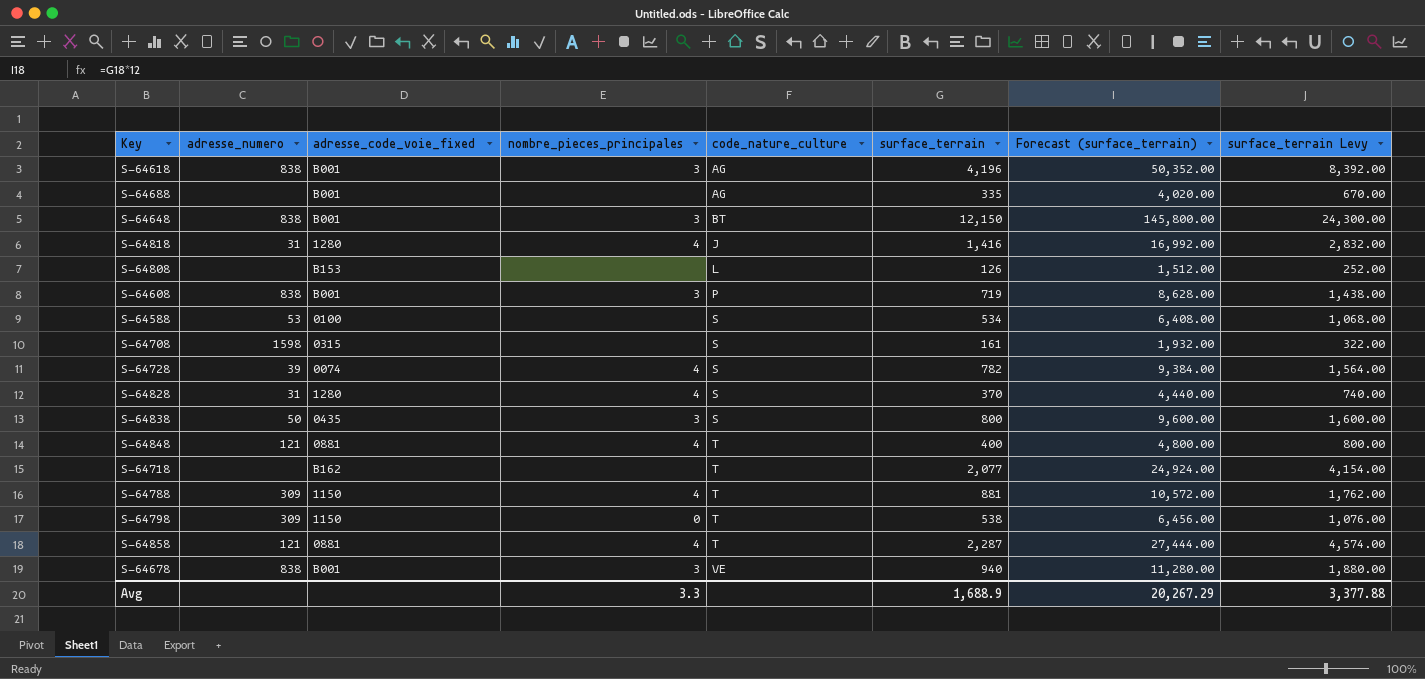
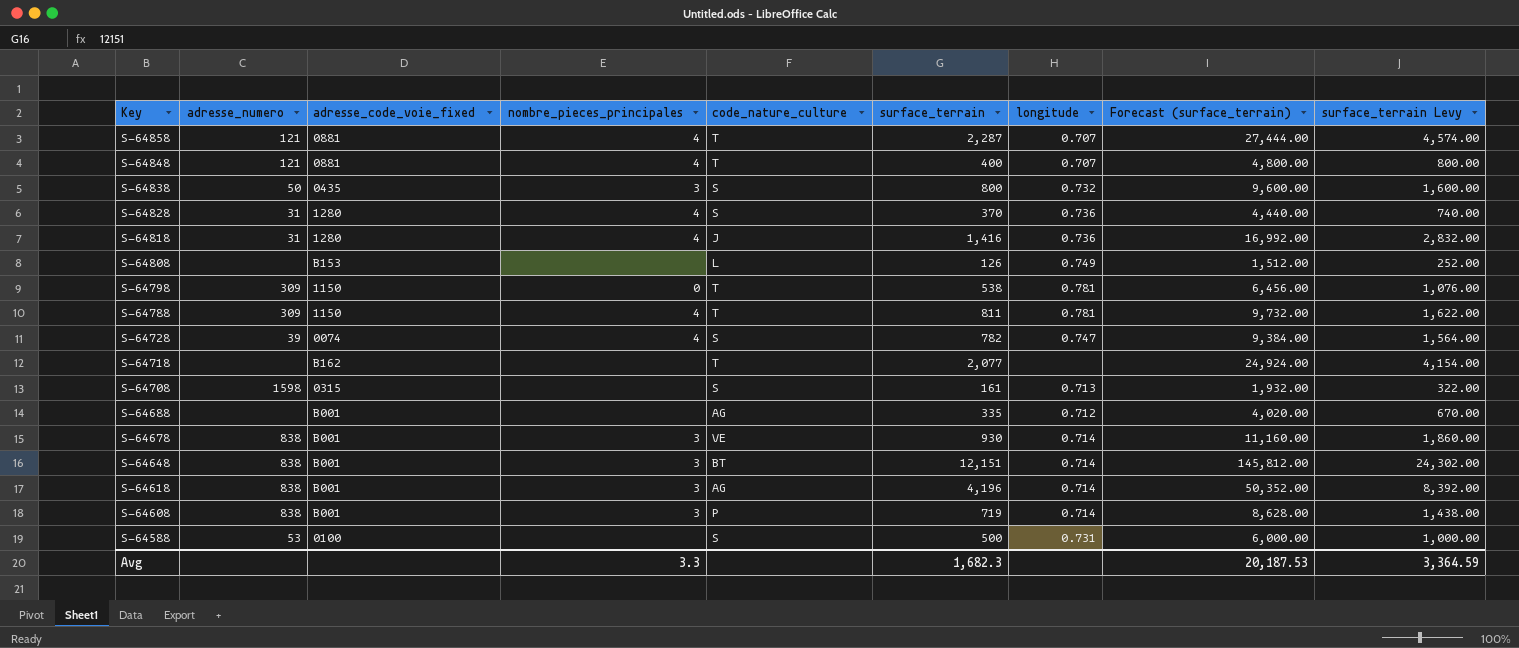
row order: code_nature_culture ascending -> Key descending
column longitude | position: none -> 7
S-64788 | surface_terrain: 881 -> 811
S-64788 | Forecast (surface_terrain): 10,572.00 -> 9,732.00
S-64788 | surface_terrain Levy: 1,762.00 -> 1,622.00
S-64678 | surface_terrain: 940 -> 930
S-64678 | Forecast (surface_terrain): 11,280.00 -> 11,160.00
S-64678 | surface_terrain Levy: 1,880.00 -> 1,860.00
S-64648 | surface_terrain: 12,150 -> 12,151
S-64648 | Forecast (surface_terrain): 145,800.00 -> 145,812.00
S-64648 | surface_terrain Levy: 24,300.00 -> 24,302.00
S-64588 | surface_terrain: 534 -> 500
S-64588 | Forecast (surface_terrain): 6,408.00 -> 6,000.00
S-64588 | surface_terrain Levy: 1,068.00 -> 1,000.00
Avg | surface_terrain: 1,688.9 -> 1,682.3
Avg | Forecast (surface_terrain): 20,267.29 -> 20,187.53
Avg | surface_terrain Levy: 3,377.88 -> 3,364.59

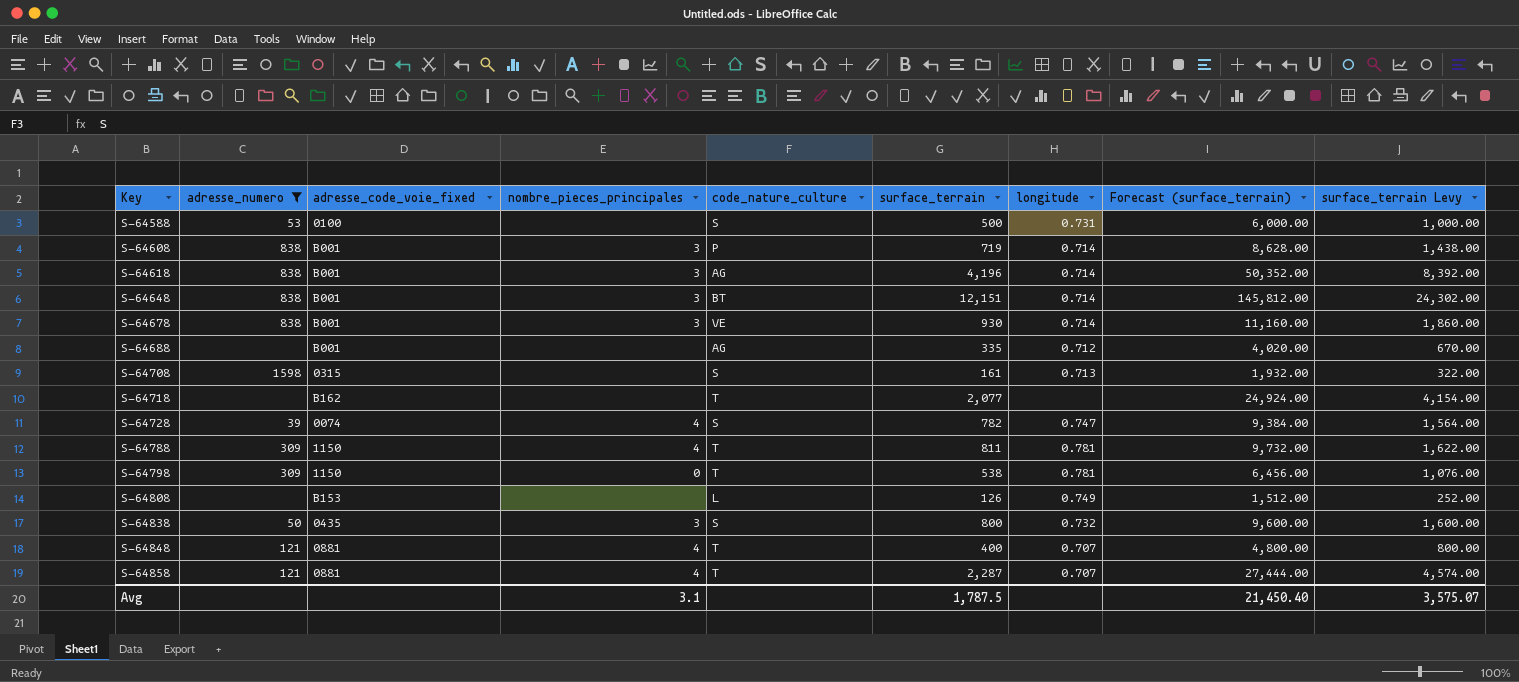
filter: none -> adresse_numero != 31
row order: Key descending -> Key ascending
Avg | nombre_pieces_principales: 3.3 -> 3.1
Avg | surface_terrain: 1,682.3 -> 1,787.5
Avg | Forecast (surface_terrain): 20,187.53 -> 21,450.40
Avg | surface_terrain Levy: 3,364.59 -> 3,575.07

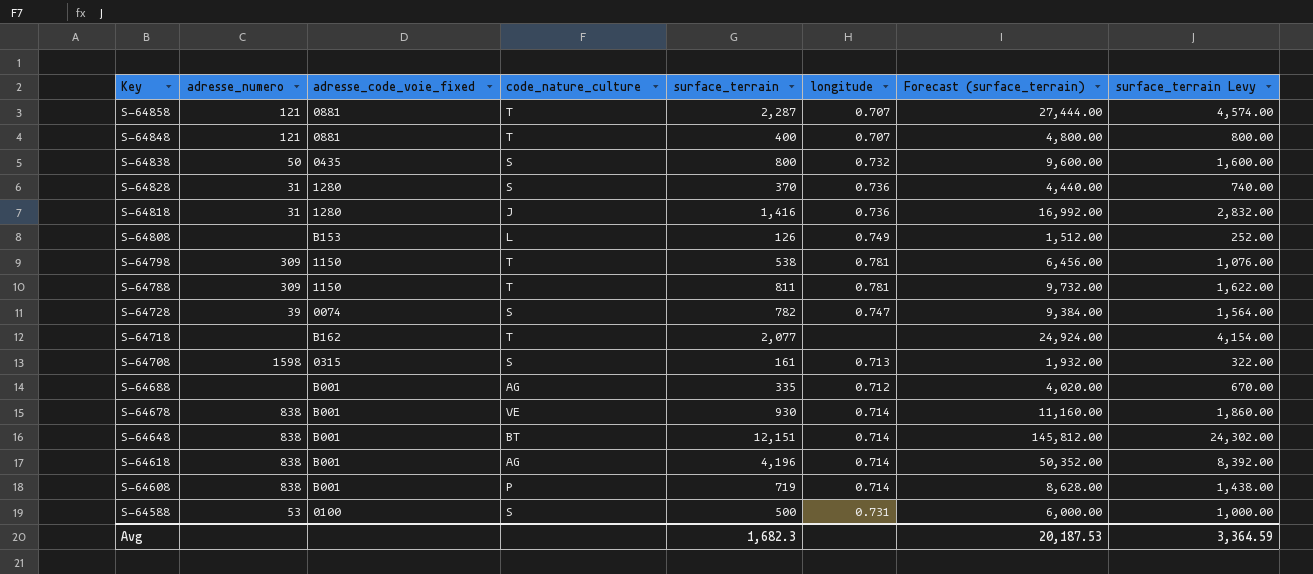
filter: adresse_numero != 31 -> none
row order: Key ascending -> Key descending
column nombre_pieces_principales | position: 4 -> none
Avg | surface_terrain: 1,787.5 -> 1,682.3
Avg | Forecast (surface_terrain): 21,450.40 -> 20,187.53
Avg | surface_terrain Levy: 3,575.07 -> 3,364.59

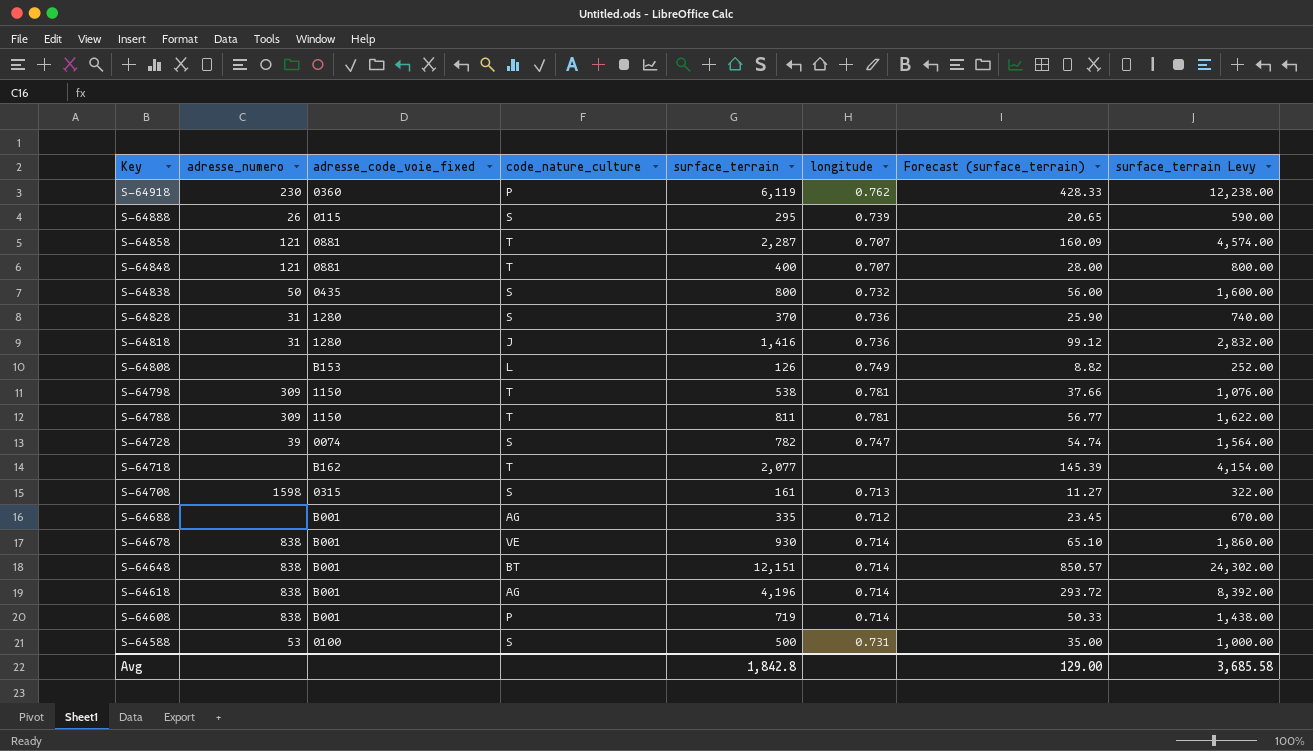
column Forecast (surface_terrain) | formula: [surface_terrain] * 12 -> [surface_terrain] * 0.07
row S-64918: none -> 230 | 0360 | P | 6,119 | 0.762 | 428.33 | 12,238.00
row S-64888: none -> 26 | 0115 | S | 295 | 0.739 | 20.65 | 590.00
Avg | surface_terrain: 1,682.3 -> 1,842.8
Avg | Forecast (surface_terrain): 20,187.53 -> 129.00
Avg | surface_terrain Levy: 3,364.59 -> 3,685.58

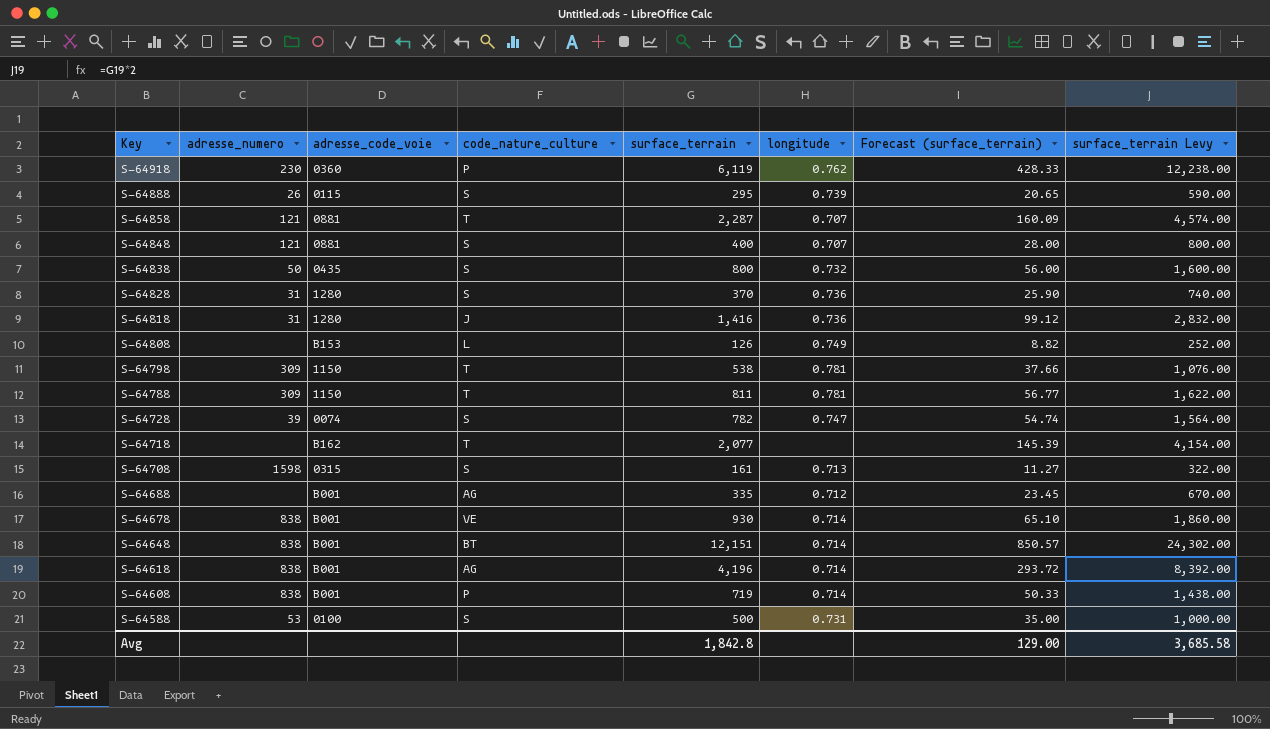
column name: adresse_code_voie_fixed -> adresse_code_voie
S-64848 | code_nature_culture: T -> S

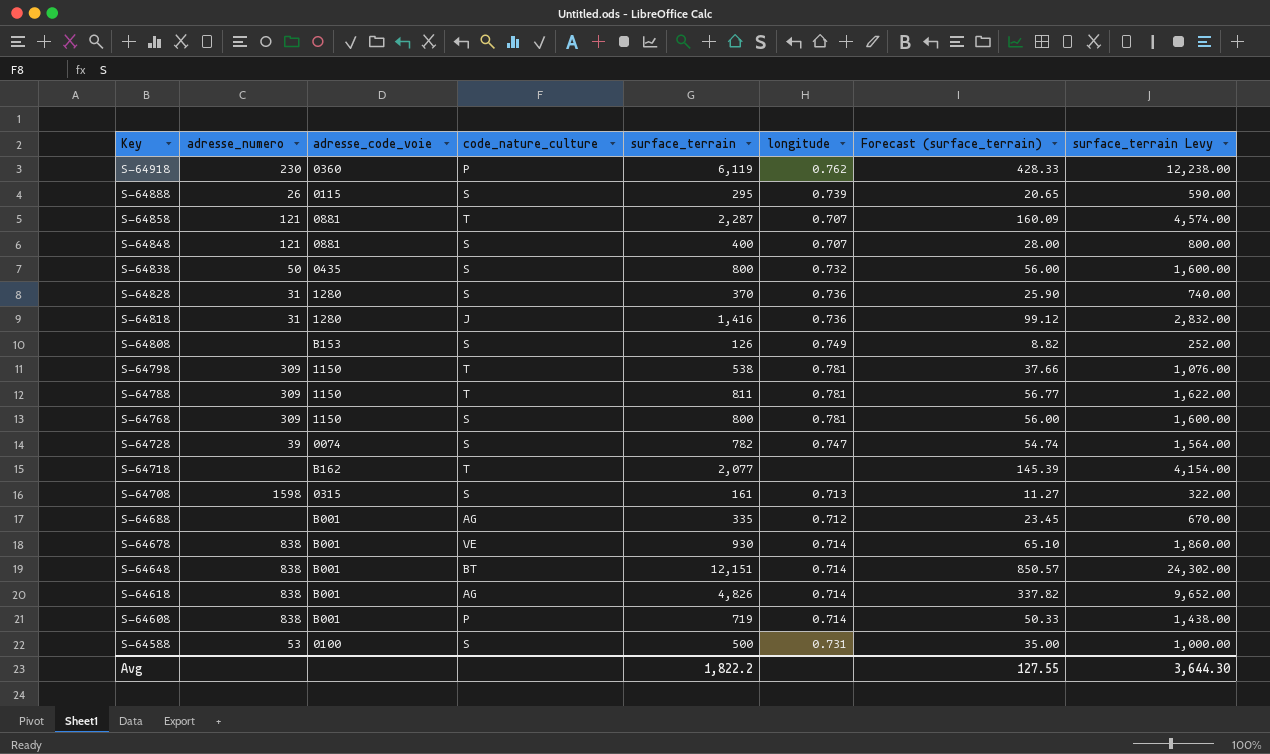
S-64808 | code_nature_culture: L -> S
row S-64768: none -> 309 | 1150 | S | 800 | 0.781 | 56.00 | 1,600.00
S-64618 | surface_terrain: 4,196 -> 4,826
S-64618 | Forecast (surface_terrain): 293.72 -> 337.82
S-64618 | surface_terrain Levy: 8,392.00 -> 9,652.00
Avg | surface_terrain: 1,842.8 -> 1,822.2
Avg | Forecast (surface_terrain): 129.00 -> 127.55
Avg | surface_terrain Levy: 3,685.58 -> 3,644.30

